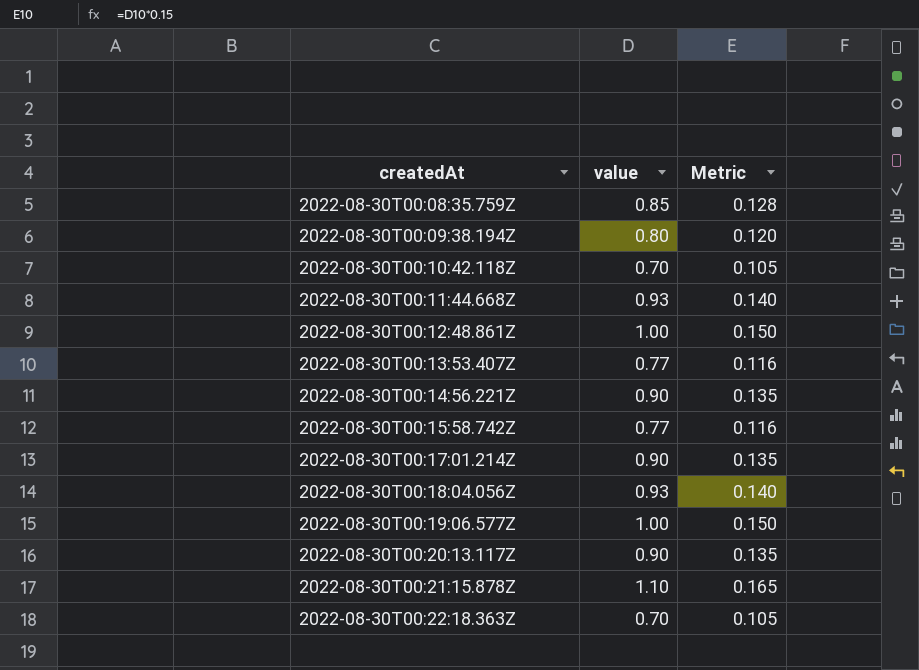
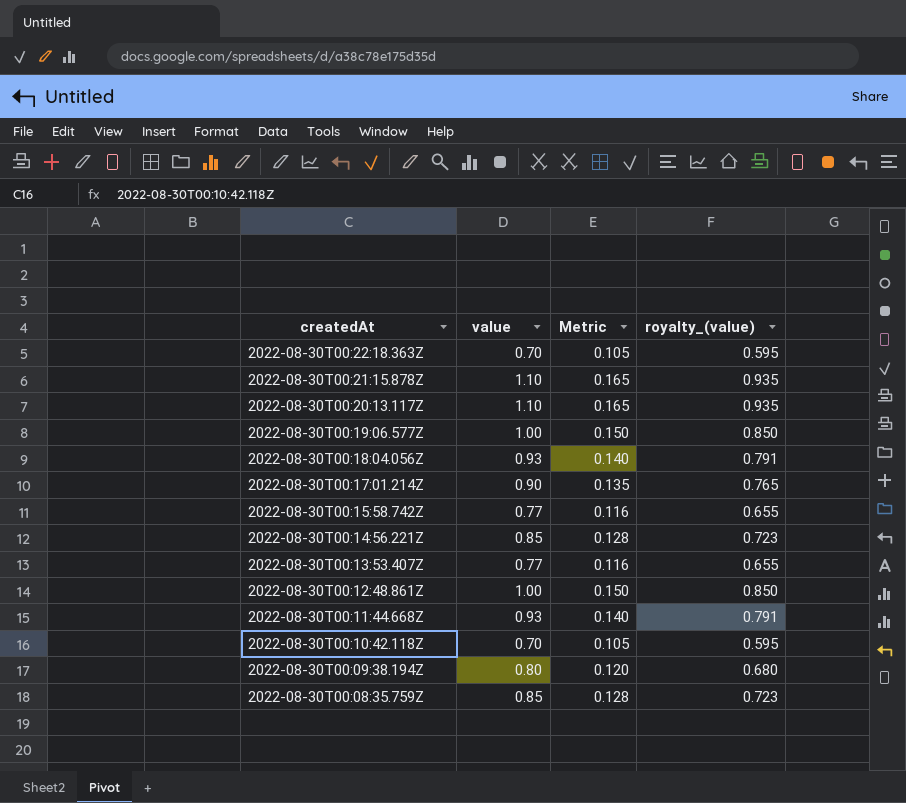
row order: createdAt ascending -> createdAt descending
column royalty_(value) | formula: none -> [value] * 0.85
2022-08-30T00:20:13.117Z | value: 0.90 -> 1.10
2022-08-30T00:20:13.117Z | Metric: 0.135 -> 0.165
2022-08-30T00:14:56.221Z | value: 0.90 -> 0.85
2022-08-30T00:14:56.221Z | Metric: 0.135 -> 0.128

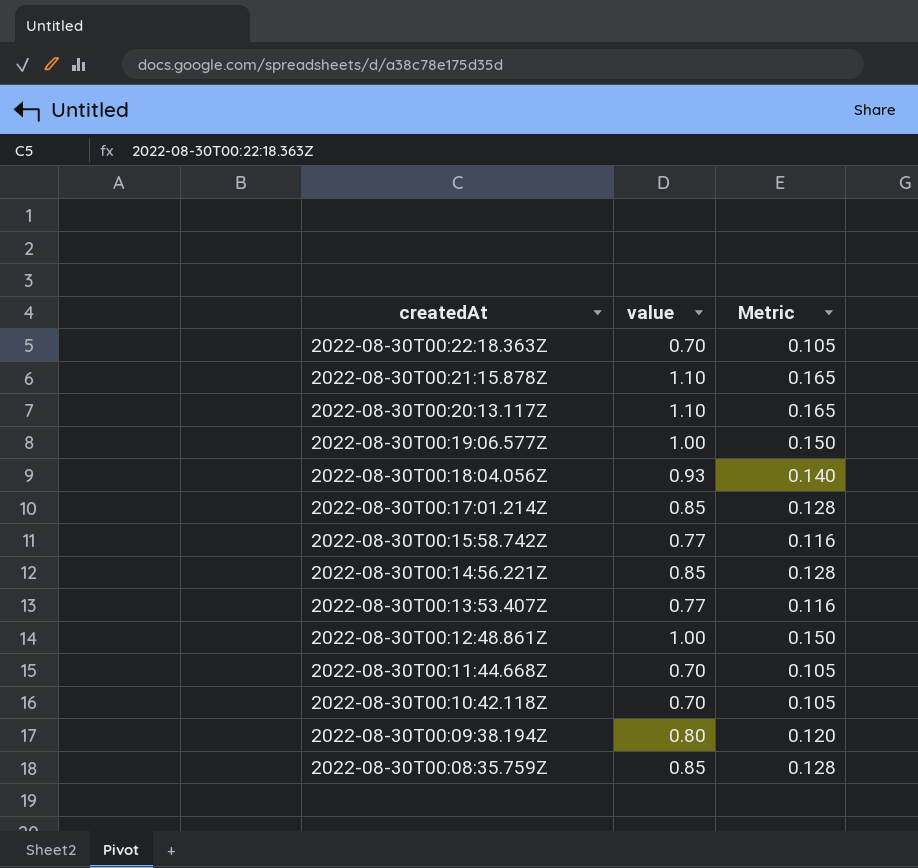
column royalty_(value) | formula: [value] * 0.85 -> none
2022-08-30T00:17:01.214Z | value: 0.90 -> 0.85
2022-08-30T00:17:01.214Z | Metric: 0.135 -> 0.128
2022-08-30T00:11:44.668Z | value: 0.93 -> 0.70
2022-08-30T00:11:44.668Z | Metric: 0.140 -> 0.105

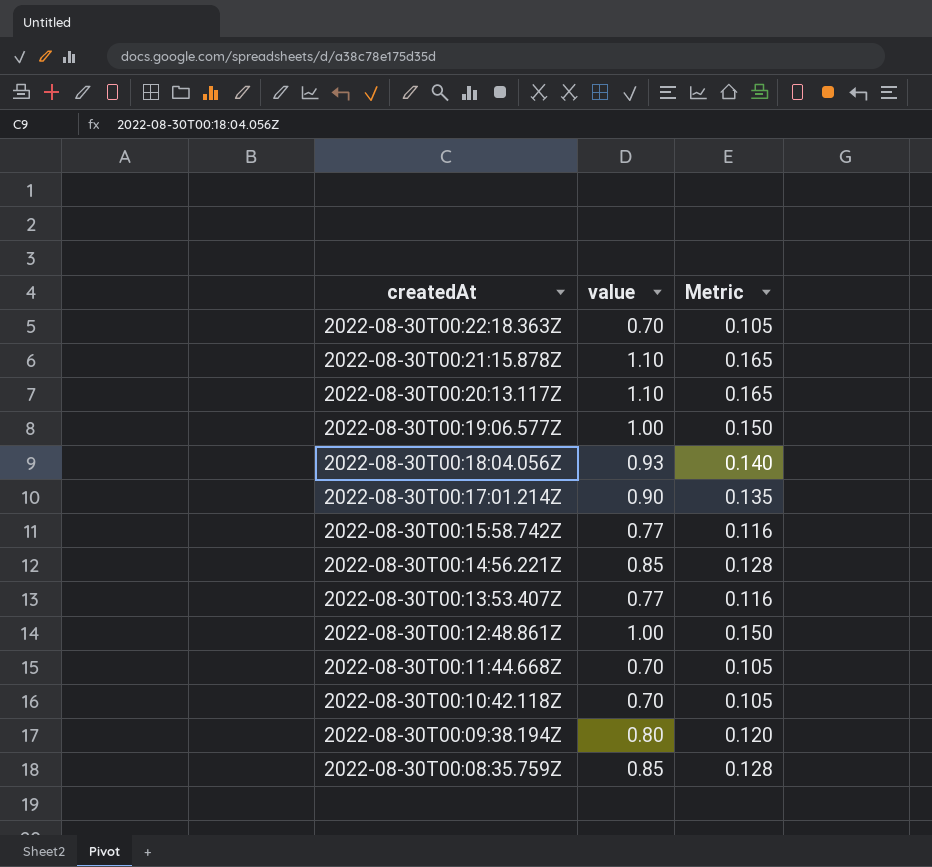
2022-08-30T00:17:01.214Z | value: 0.85 -> 0.90
2022-08-30T00:17:01.214Z | Metric: 0.128 -> 0.135

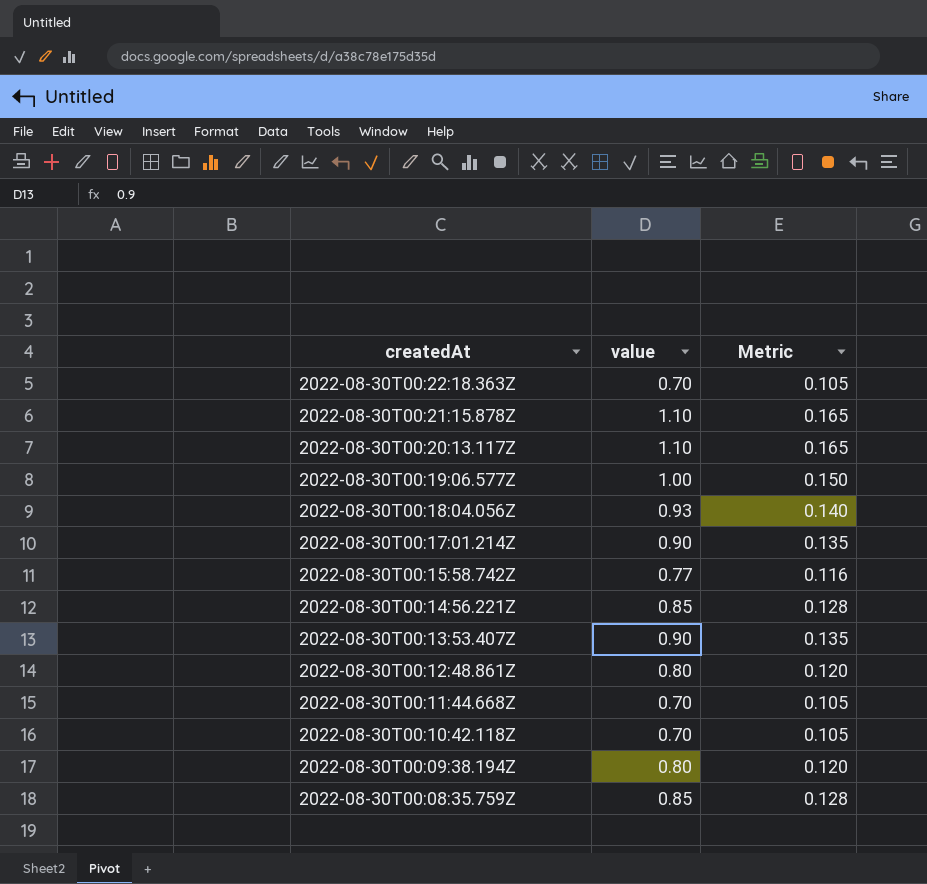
2022-08-30T00:13:53.407Z | value: 0.77 -> 0.90
2022-08-30T00:13:53.407Z | Metric: 0.116 -> 0.135
2022-08-30T00:12:48.861Z | value: 1.00 -> 0.80
2022-08-30T00:12:48.861Z | Metric: 0.150 -> 0.120

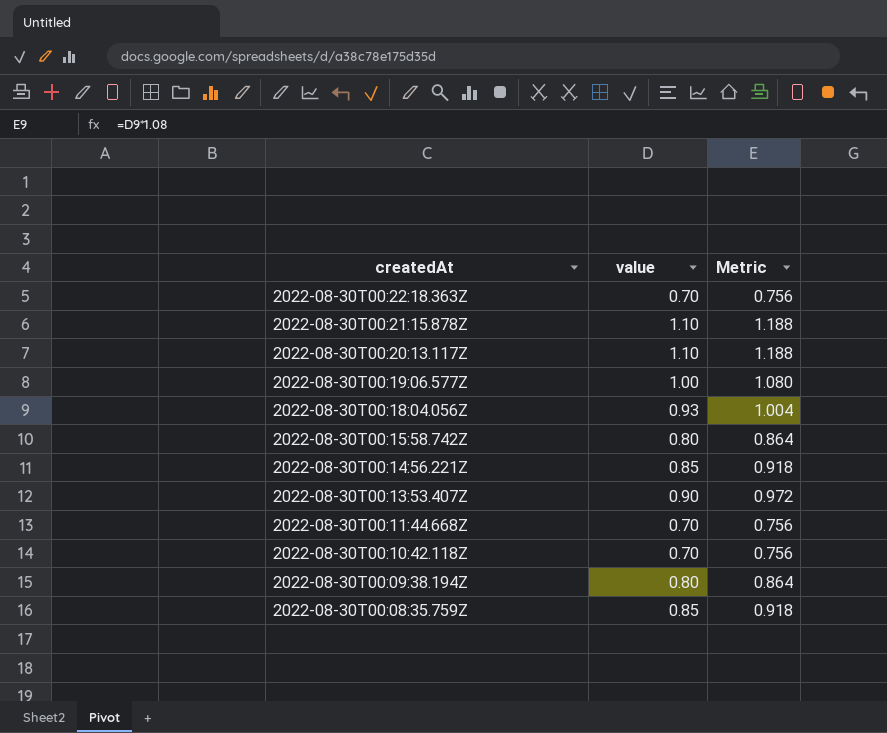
column Metric | formula: [value] * 0.15 -> [value] * 1.08
row 2022-08-30T00:17:01.214Z: 0.90 | 0.135 -> none
row 2022-08-30T00:12:48.861Z: 0.80 | 0.120 -> none
2022-08-30T00:15:58.742Z | value: 0.77 -> 0.80

